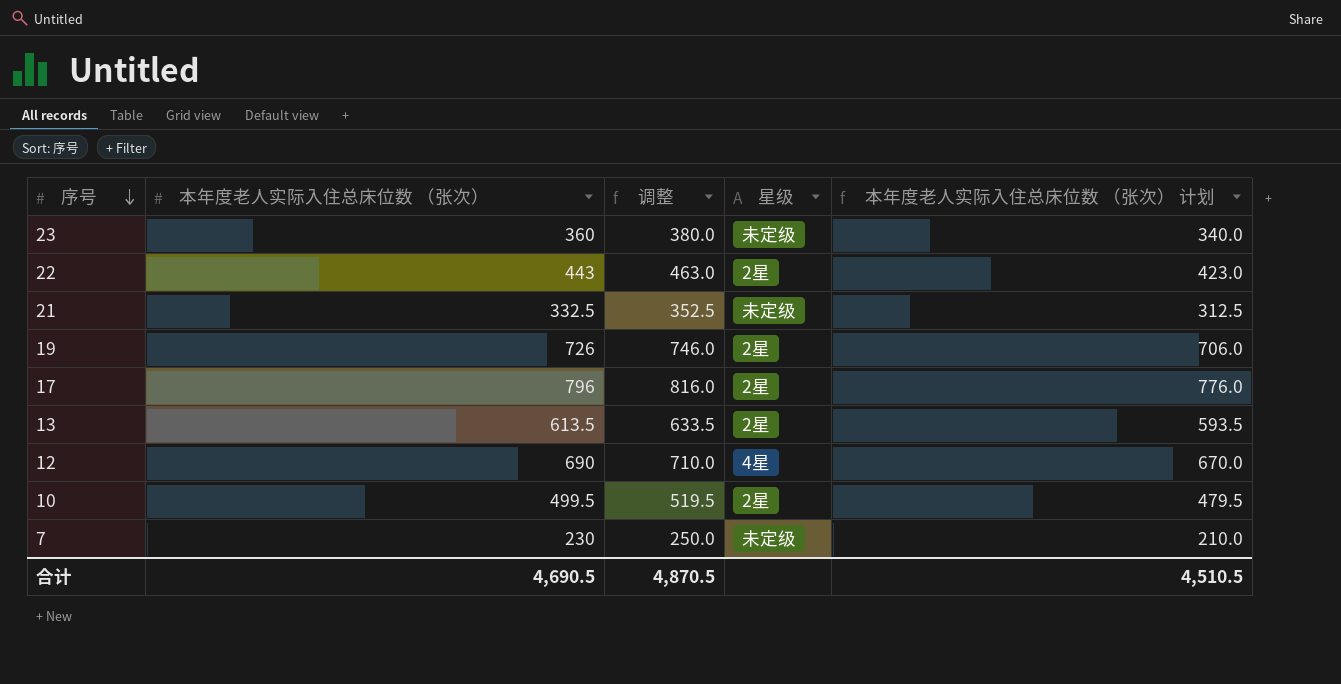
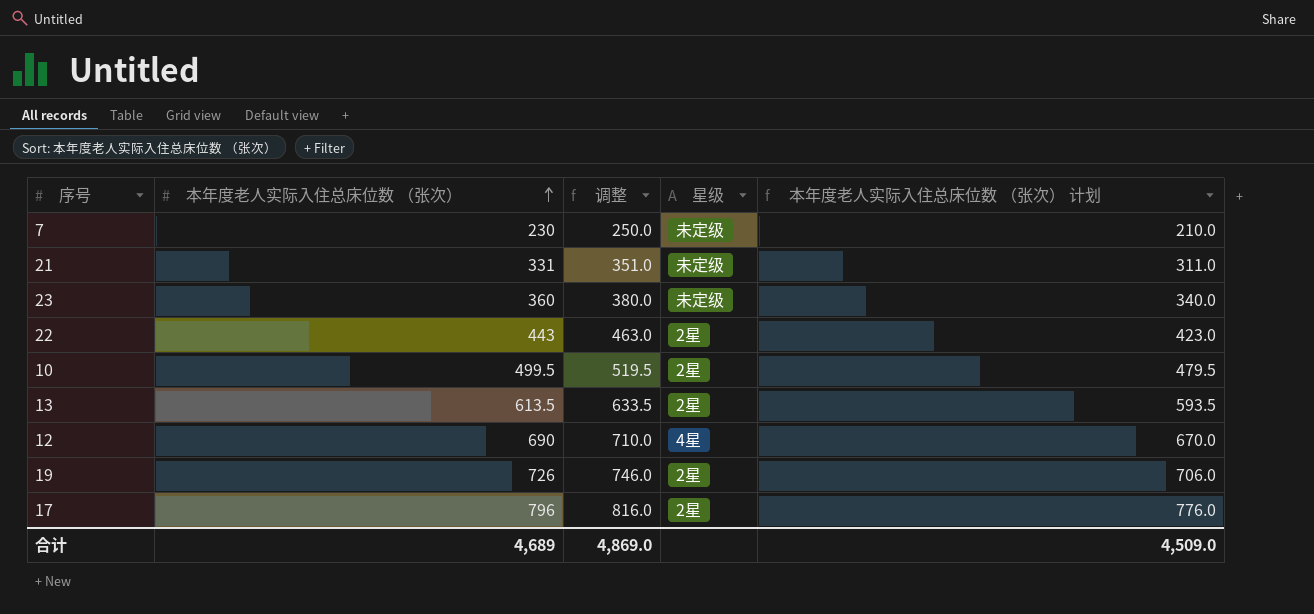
row order: 序号 descending -> 本年度老人实际入住总床位数 （张次） ascending
21 | 本年度老人实际入住总床位数 （张次）: 332.5 -> 331
21 | 调整: 352.5 -> 351.0
21 | 本年度老人实际入住总床位数 （张次） 计划: 312.5 -> 311.0
合计 | 本年度老人实际入住总床位数 （张次）: 4,690.5 -> 4,689
合计 | 调整: 4,870.5 -> 4,869.0
合计 | 本年度老人实际入住总床位数 （张次） 计划: 4,510.5 -> 4,509.0

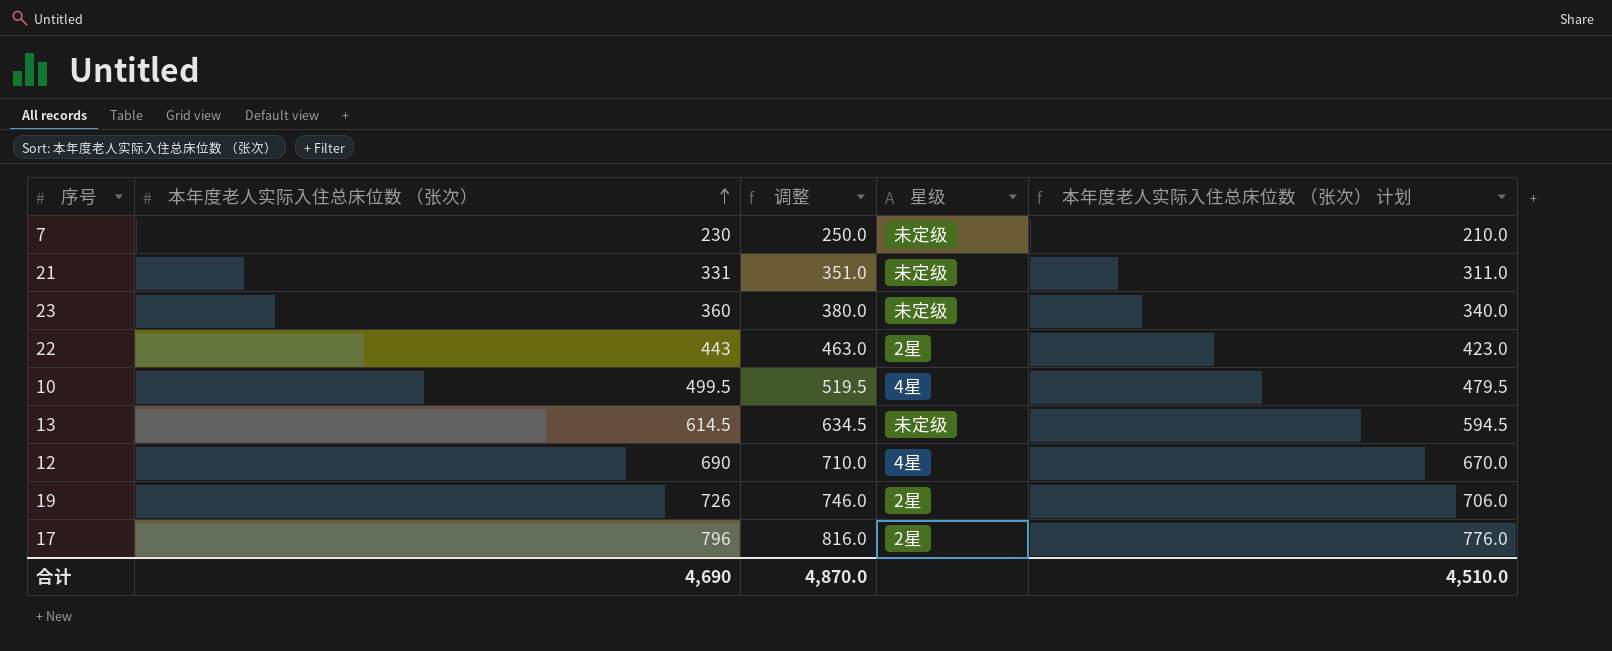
10 | 星级: 2星 -> 4星
13 | 本年度老人实际入住总床位数 （张次）: 613.5 -> 614.5
13 | 调整: 633.5 -> 634.5
13 | 星级: 2星 -> 未定级
13 | 本年度老人实际入住总床位数 （张次） 计划: 593.5 -> 594.5
合计 | 本年度老人实际入住总床位数 （张次）: 4,689 -> 4,690
合计 | 调整: 4,869.0 -> 4,870.0
合计 | 本年度老人实际入住总床位数 （张次） 计划: 4,509.0 -> 4,510.0

